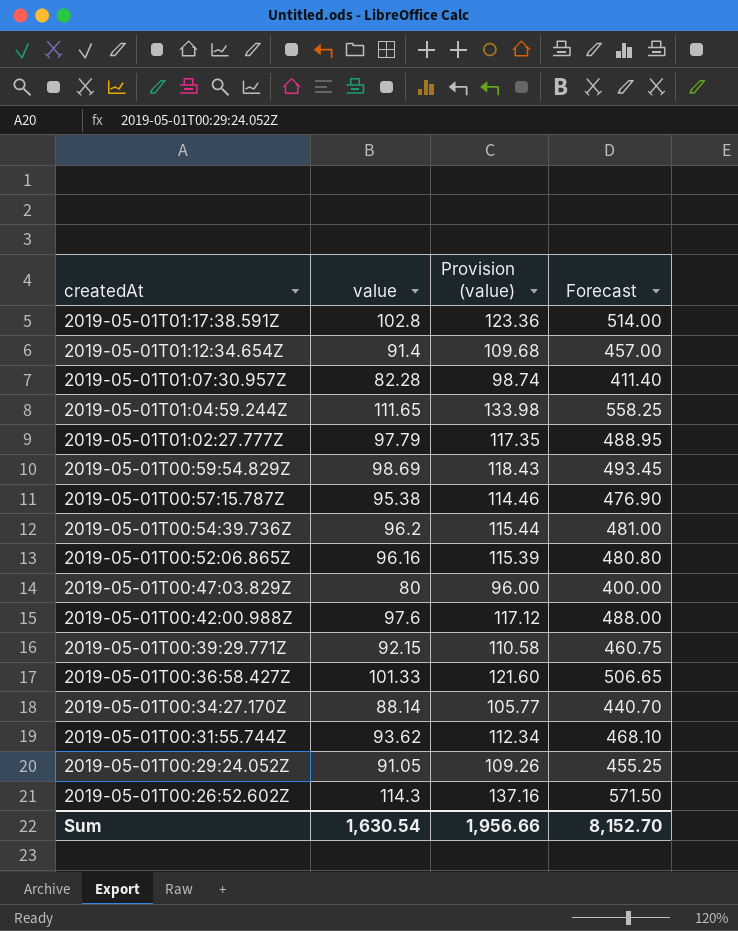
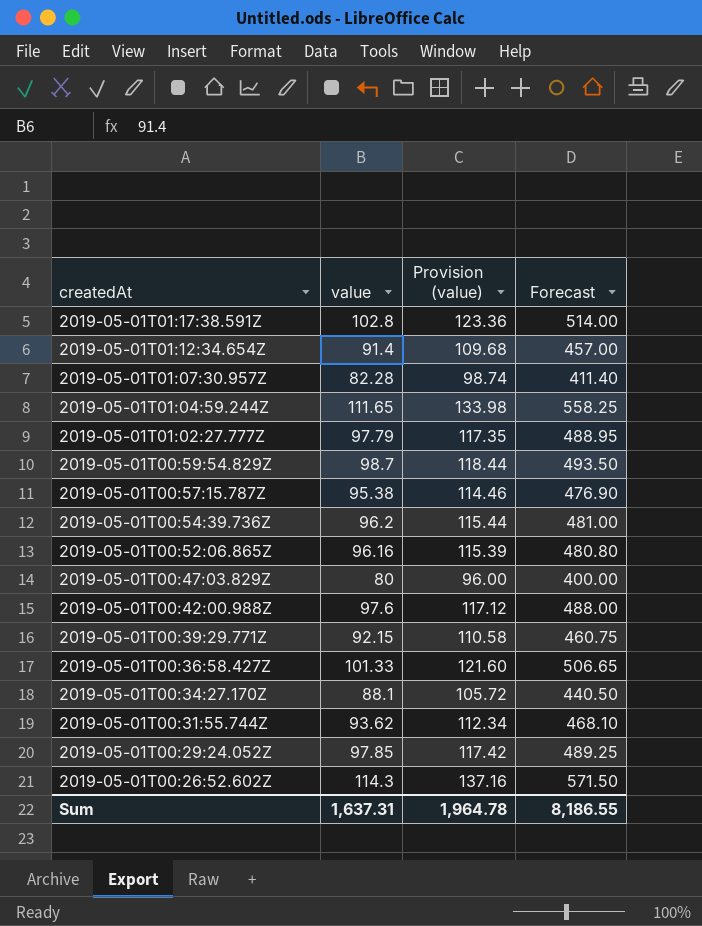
2019-05-01T00:59:54.829Z | value: 98.69 -> 98.7
2019-05-01T00:59:54.829Z | Provision (value): 118.43 -> 118.44
2019-05-01T00:59:54.829Z | Forecast: 493.45 -> 493.50
2019-05-01T00:34:27.170Z | value: 88.14 -> 88.1
2019-05-01T00:34:27.170Z | Provision (value): 105.77 -> 105.72
2019-05-01T00:34:27.170Z | Forecast: 440.70 -> 440.50
2019-05-01T00:29:24.052Z | value: 91.05 -> 97.85
2019-05-01T00:29:24.052Z | Provision (value): 109.26 -> 117.42
2019-05-01T00:29:24.052Z | Forecast: 455.25 -> 489.25
Sum | value: 1,630.54 -> 1,637.31
Sum | Provision (value): 1,956.66 -> 1,964.78
Sum | Forecast: 8,152.70 -> 8,186.55

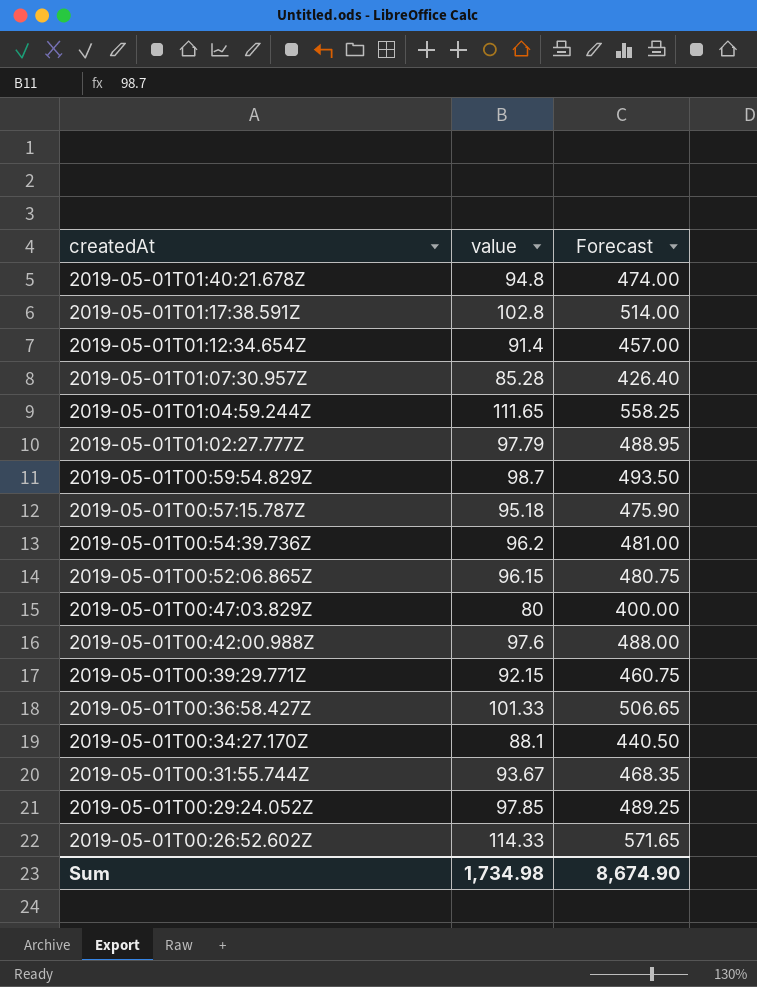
column Provision (value) | formula: [value] * 1.2 -> none
row 2019-05-01T01:40:21.678Z: none -> 94.8 | 474.00
2019-05-01T01:07:30.957Z | value: 82.28 -> 85.28
2019-05-01T01:07:30.957Z | Forecast: 411.40 -> 426.40
2019-05-01T00:57:15.787Z | value: 95.38 -> 95.18
2019-05-01T00:57:15.787Z | Forecast: 476.90 -> 475.90
2019-05-01T00:52:06.865Z | value: 96.16 -> 96.15
2019-05-01T00:52:06.865Z | Forecast: 480.80 -> 480.75
2019-05-01T00:31:55.744Z | value: 93.62 -> 93.67
2019-05-01T00:31:55.744Z | Forecast: 468.10 -> 468.35
2019-05-01T00:26:52.602Z | value: 114.3 -> 114.33
2019-05-01T00:26:52.602Z | Forecast: 571.50 -> 571.65
Sum | value: 1,637.31 -> 1,734.98
Sum | Forecast: 8,186.55 -> 8,674.90

